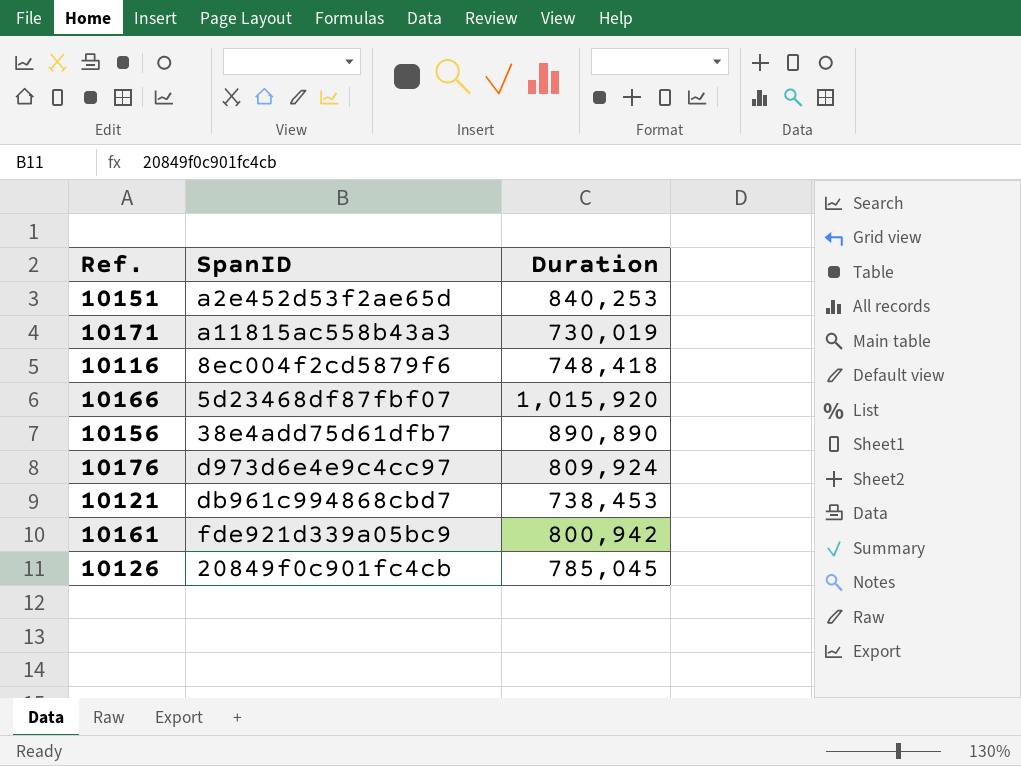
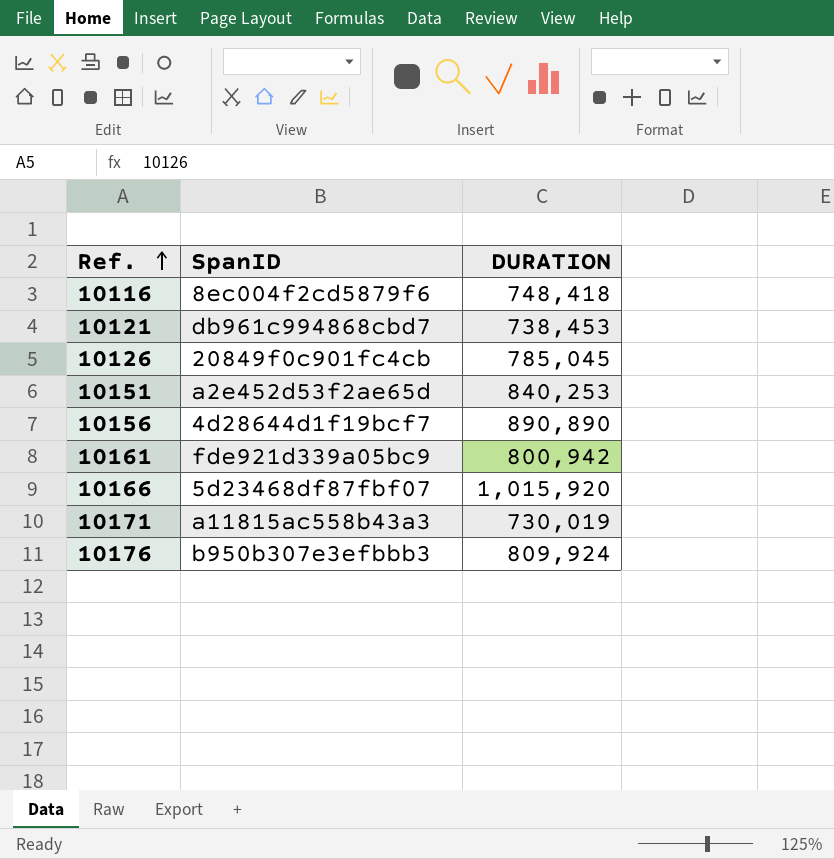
row order: none -> Ref. ascending
column name: Duration -> DURATION
10156 | SpanID: 38e4add75d61dfb7 -> 4d28644d1f19bcf7
10176 | SpanID: d973d6e4e9c4cc97 -> b950b307e3efbbb3

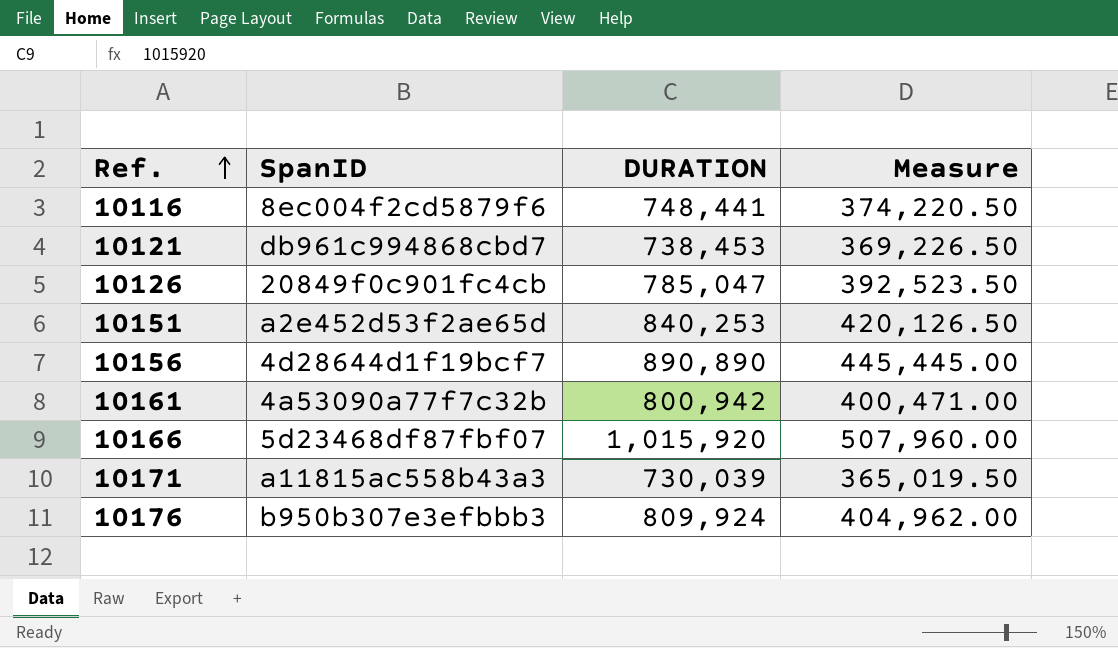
column Measure | formula: none -> [DURATION] * 0.5
10116 | DURATION: 748,418 -> 748,441
10126 | DURATION: 785,045 -> 785,047
10161 | SpanID: fde921d339a05bc9 -> 4a53090a77f7c32b
10171 | DURATION: 730,019 -> 730,039

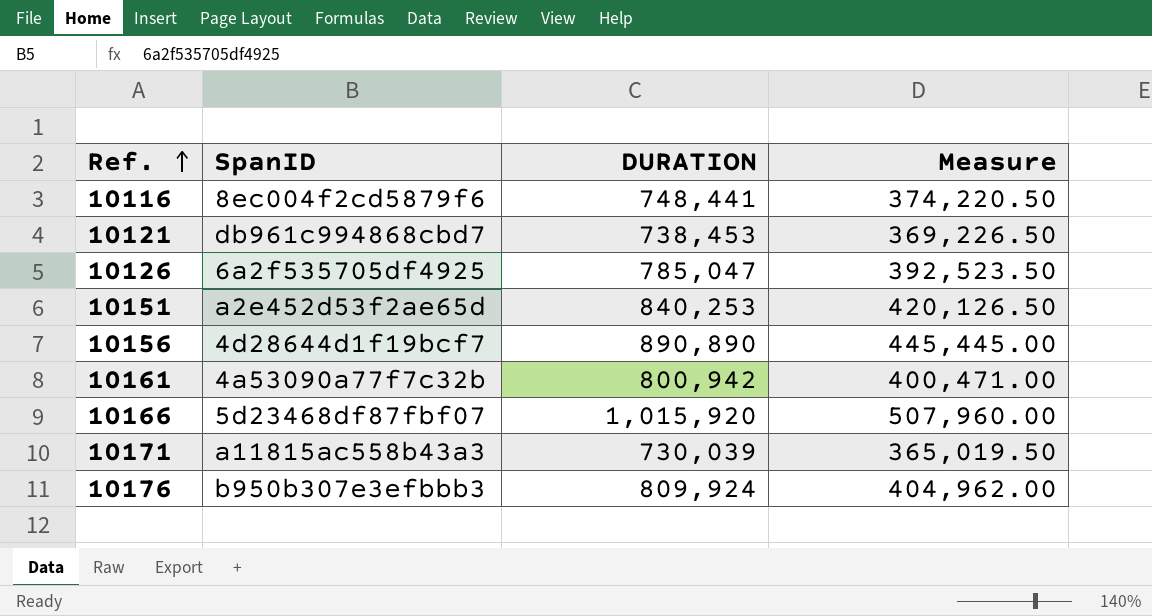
10126 | SpanID: 20849f0c901fc4cb -> 6a2f535705df4925

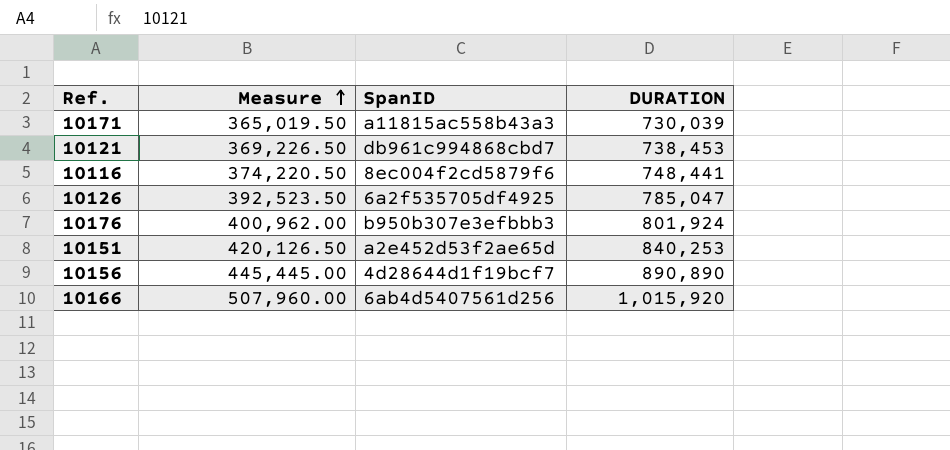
row order: Ref. ascending -> Measure ascending
column Measure | position: 4 -> 2
row 10161: 4a53090a77f7c32b | 800,942 | 400,471.00 -> none
10176 | Measure: 404,962.00 -> 400,962.00
10176 | DURATION: 809,924 -> 801,924
10166 | SpanID: 5d23468df87fbf07 -> 6ab4d5407561d256

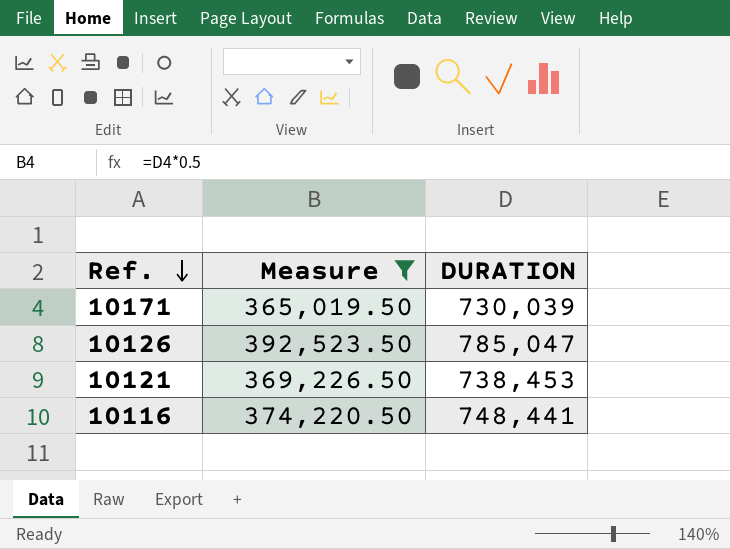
filter: none -> Measure <= 392,523.50
row order: Measure ascending -> Ref. descending
column SpanID | position: 3 -> none

